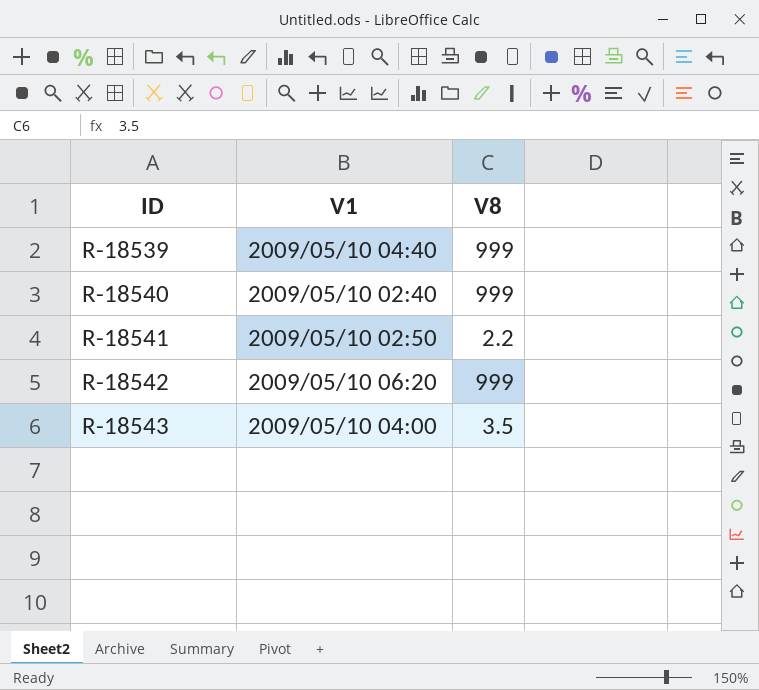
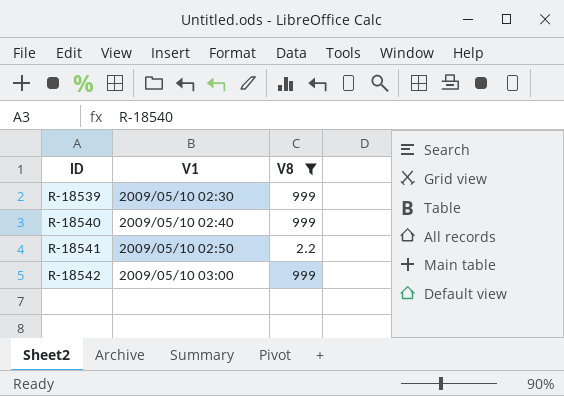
filter: none -> V8 != 3.5
R-18539 | V1: 2009/05/10 04:40 -> 2009/05/10 02:30
R-18542 | V1: 2009/05/10 06:20 -> 2009/05/10 03:00

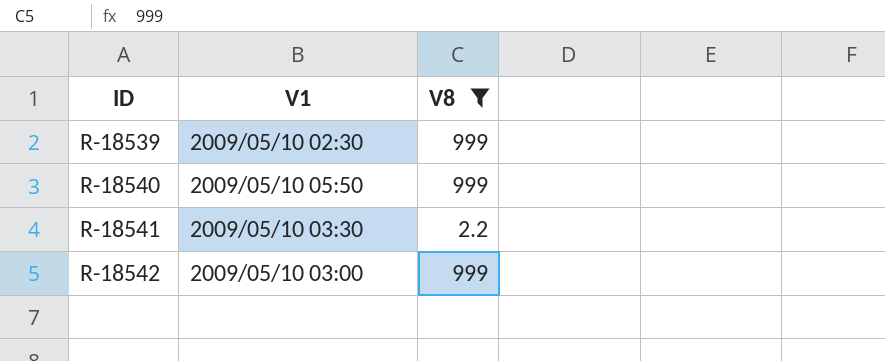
R-18540 | V1: 2009/05/10 02:40 -> 2009/05/10 05:50
R-18541 | V1: 2009/05/10 02:50 -> 2009/05/10 03:30

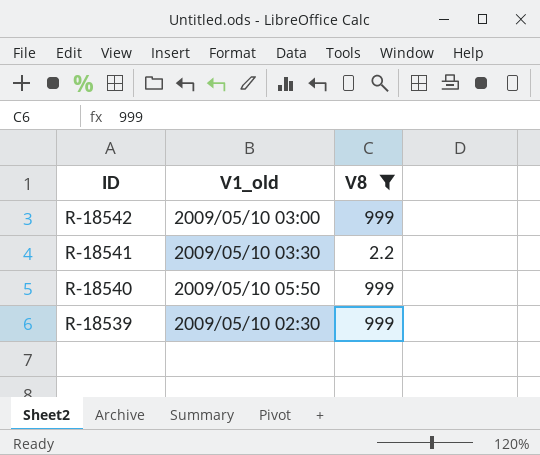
row order: ID ascending -> ID descending
column name: V1 -> V1_old

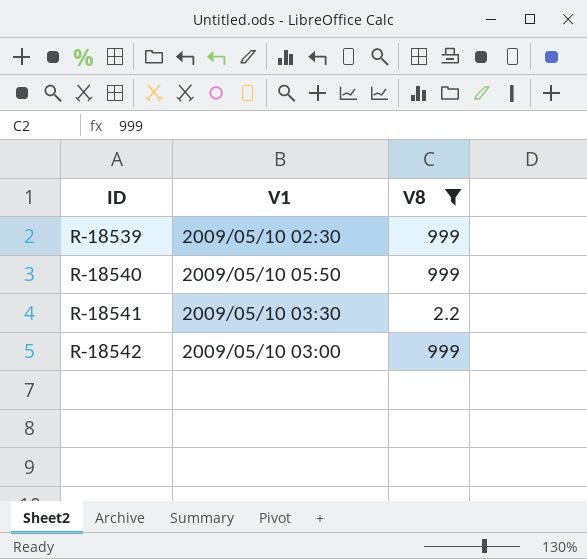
row order: ID descending -> ID ascending
column name: V1_old -> V1

